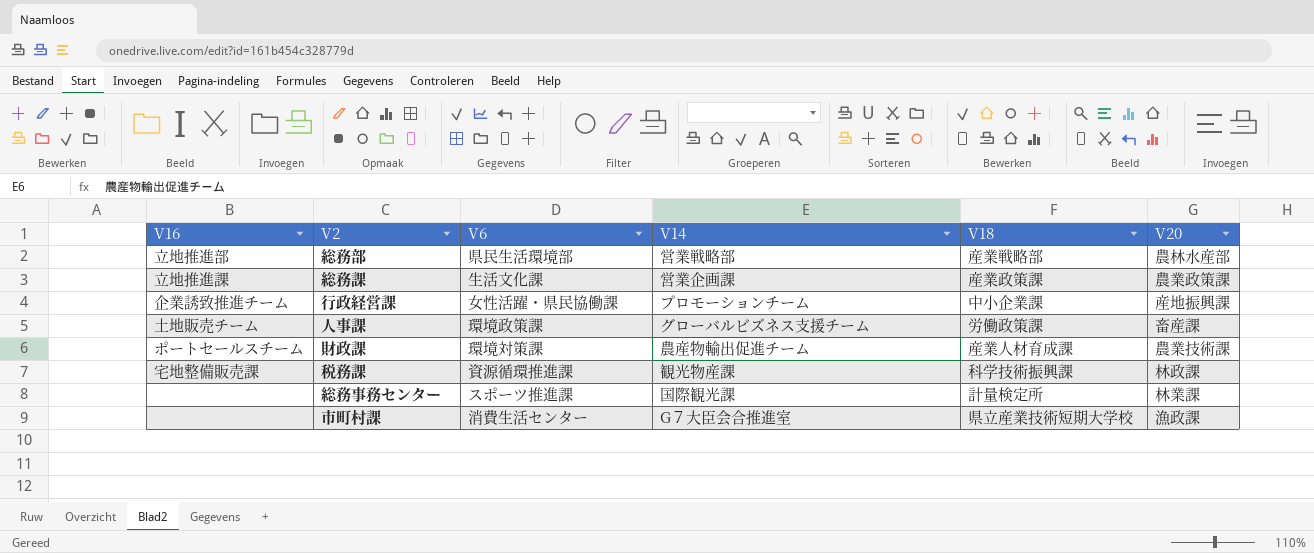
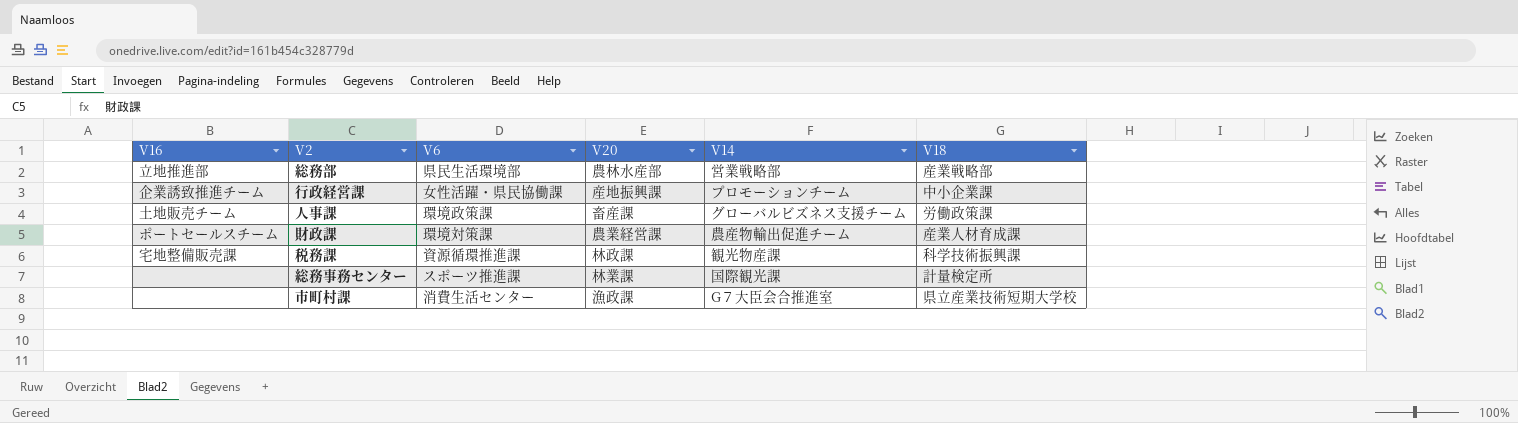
column V20 | position: 6 -> 4
row 総務課: 立地推進課 | 生活文化課 | 営業企画課 | 産業政策課 | 農業政策課 -> none
財政課 | V20: 農業技術課 -> 農業経営課

